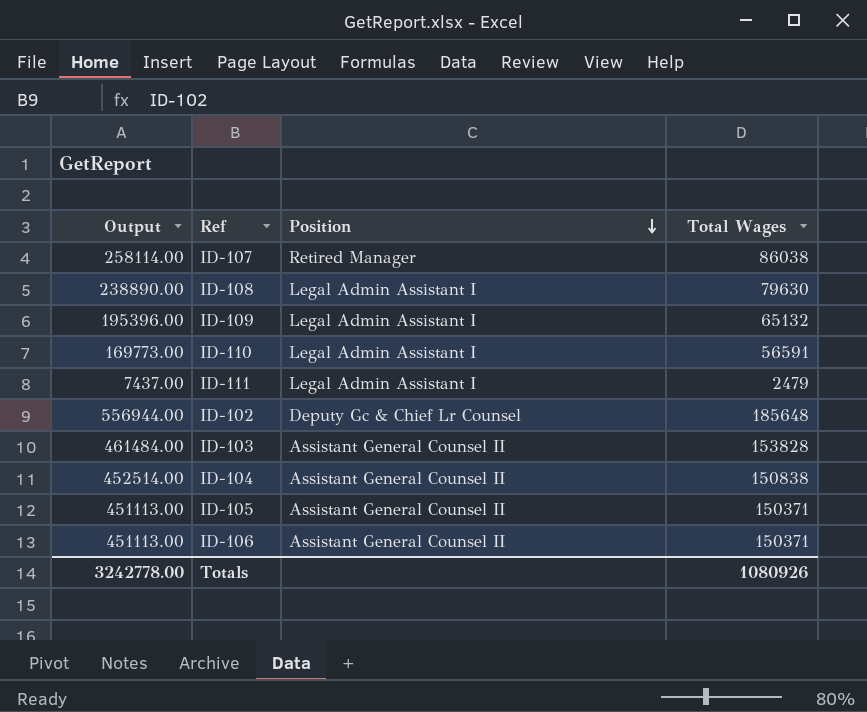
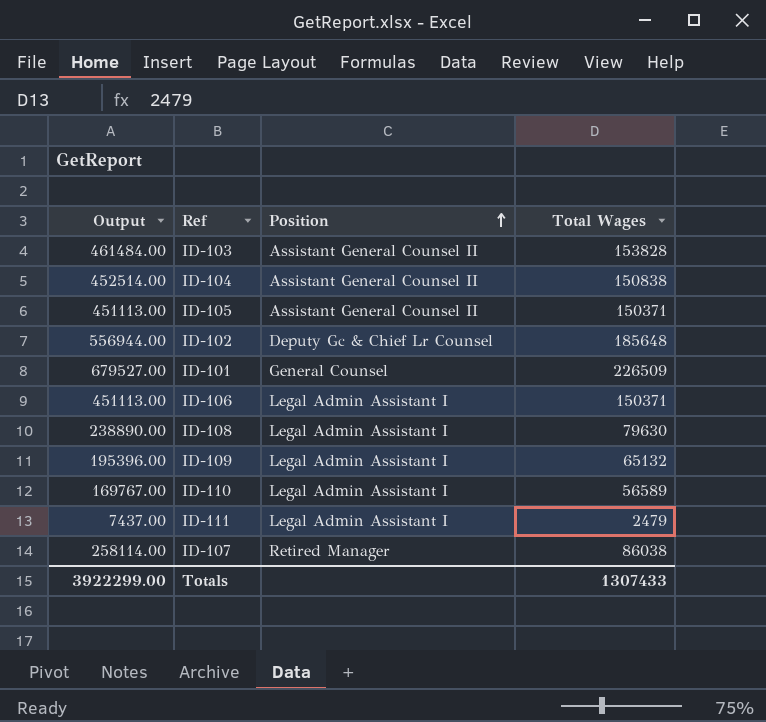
row order: Position descending -> Position ascending
row ID-101: none -> 679527.00 | General Counsel | 226509
ID-106 | Position: Assistant General Counsel II -> Legal Admin Assistant I
ID-110 | Output: 169773.00 -> 169767.00
ID-110 | Total Wages: 56591 -> 56589
Totals | Output: 3242778.00 -> 3922299.00
Totals | Total Wages: 1080926 -> 1307433

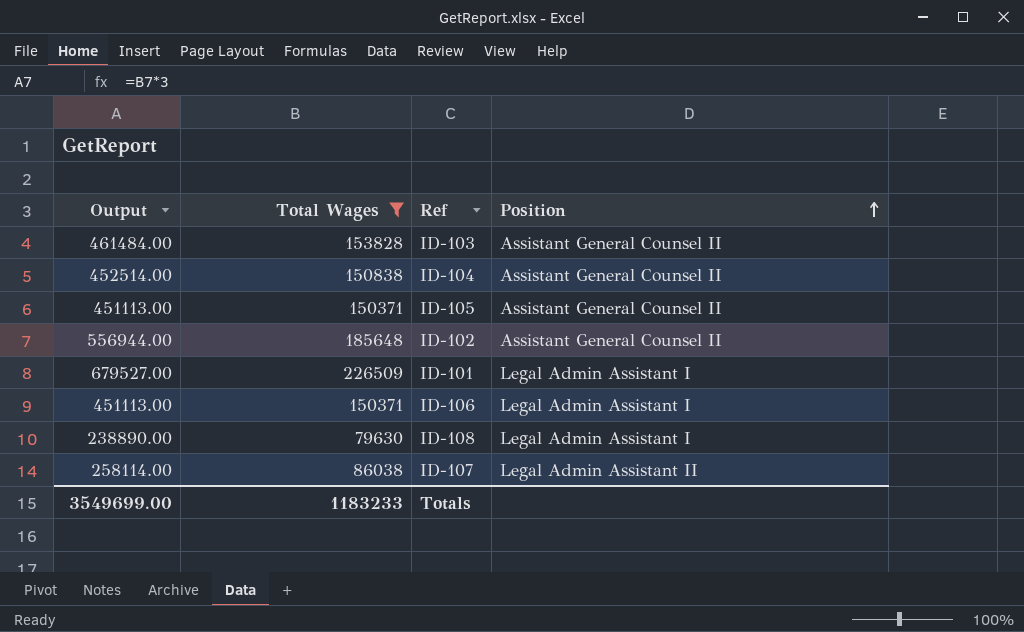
filter: none -> Total Wages >= 79630
column Total Wages | position: 4 -> 2
ID-102 | Position: Deputy Gc & Chief Lr Counsel -> Assistant General Counsel II
ID-101 | Position: General Counsel -> Legal Admin Assistant I
ID-107 | Position: Retired Manager -> Legal Admin Assistant II
Totals | Output: 3922299.00 -> 3549699.00
Totals | Total Wages: 1307433 -> 1183233

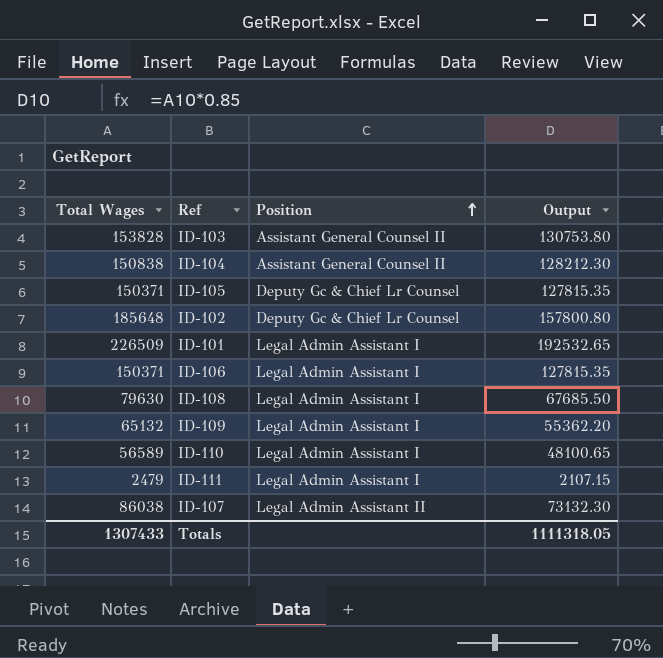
filter: Total Wages >= 79630 -> none
column Output | formula: [Total Wages] * 3 -> [Total Wages] * 0.85
column Output | position: 1 -> 4
ID-105 | Position: Assistant General Counsel II -> Deputy Gc & Chief Lr Counsel
ID-102 | Position: Assistant General Counsel II -> Deputy Gc & Chief Lr Counsel
Totals | Total Wages: 1183233 -> 1307433
Totals | Output: 3549699.00 -> 1111318.05

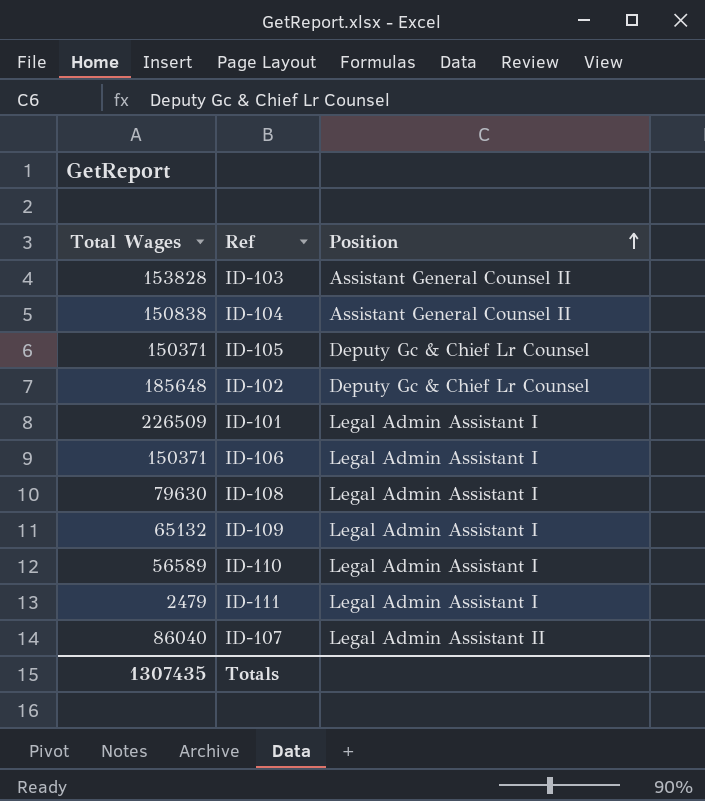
column Output | formula: [Total Wages] * 0.85 -> none
ID-107 | Total Wages: 86038 -> 86040
Totals | Total Wages: 1307433 -> 1307435

